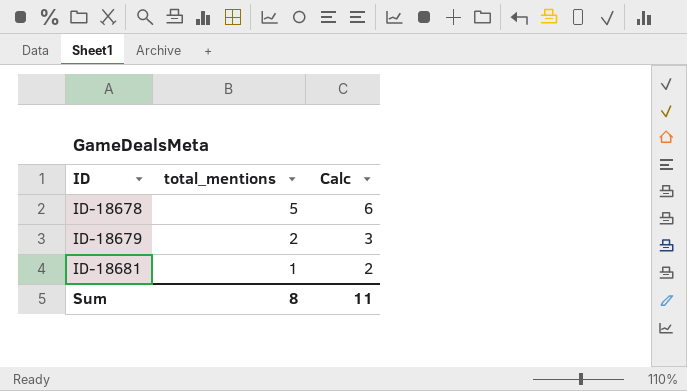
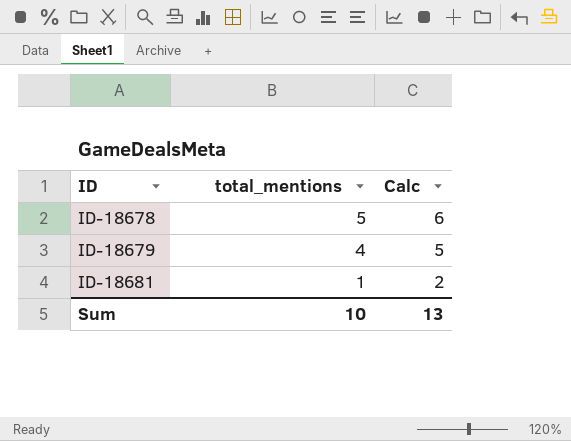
ID-18679 | total_mentions: 2 -> 4
ID-18679 | Calc: 3 -> 5
Sum | total_mentions: 8 -> 10
Sum | Calc: 11 -> 13

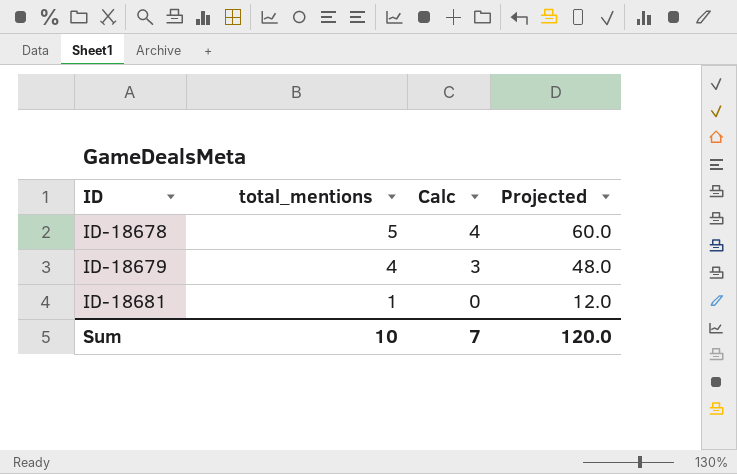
column Calc | formula: [total_mentions] + 1 -> [total_mentions] - 1
column Projected | formula: none -> [total_mentions] * 12
Sum | Calc: 13 -> 7

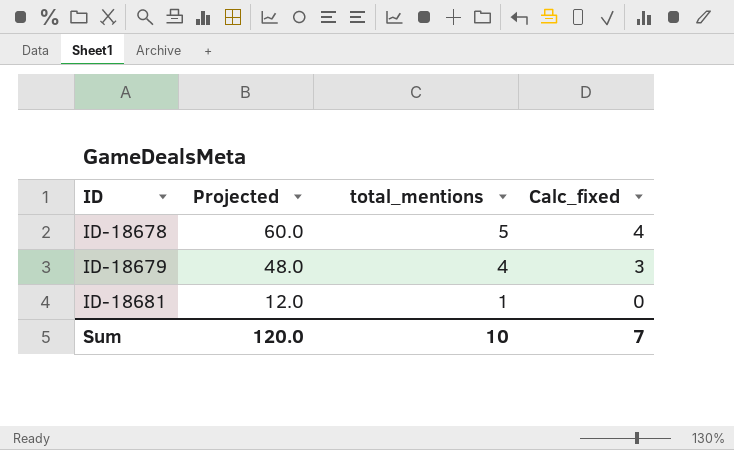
column Projected | position: 4 -> 2
column name: Calc -> Calc_fixed

